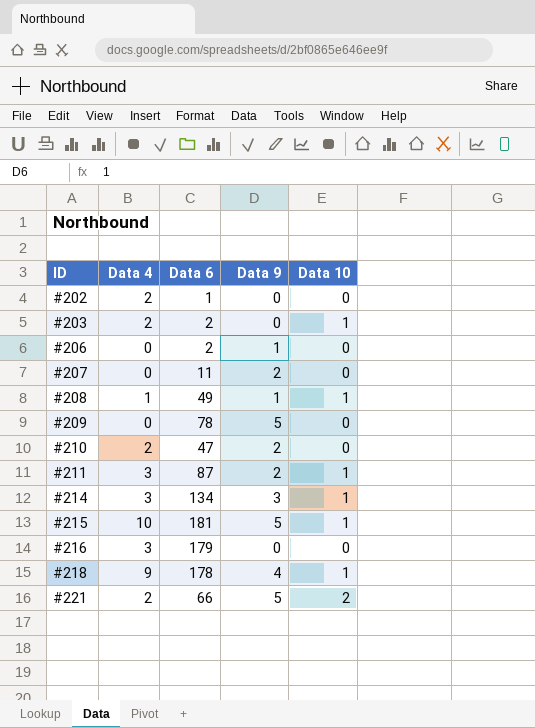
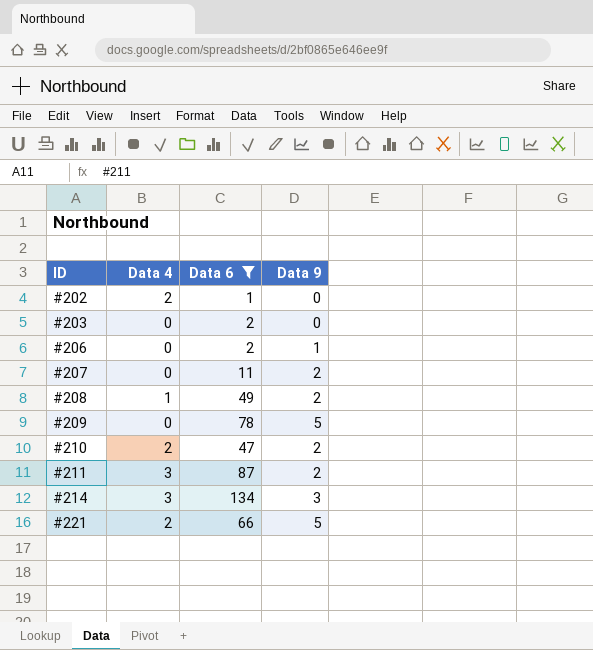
filter: none -> Data 6 <= 134
column Data 10 | position: 5 -> none
#203 | Data 4: 2 -> 0
#208 | Data 9: 1 -> 2

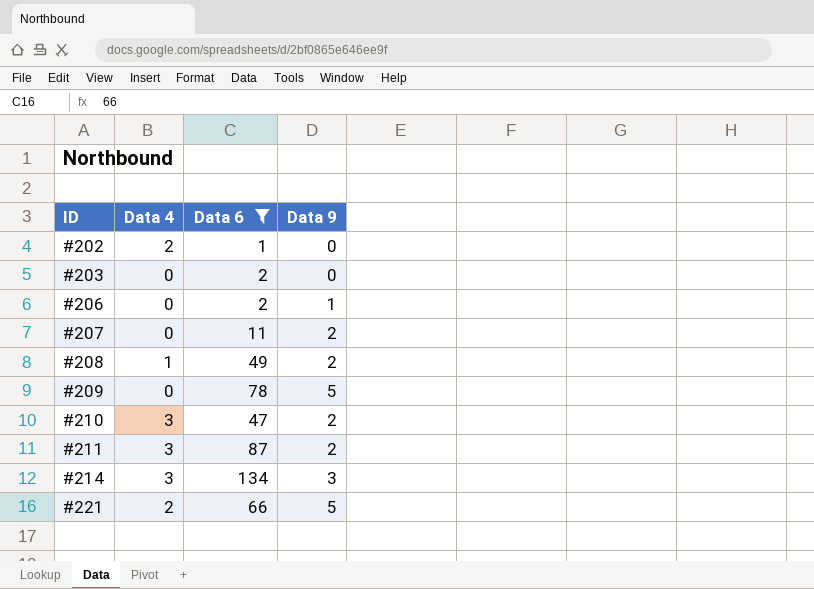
#210 | Data 4: 2 -> 3

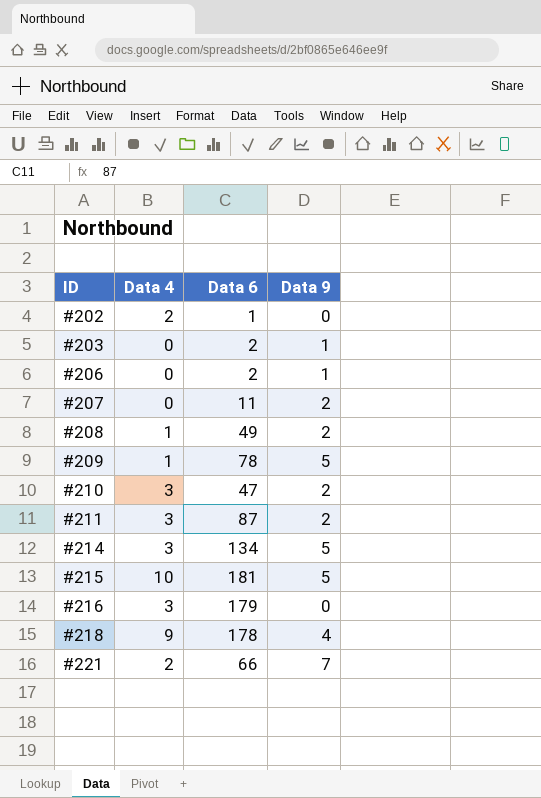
filter: Data 6 <= 134 -> none
#203 | Data 9: 0 -> 1
#209 | Data 4: 0 -> 1
#214 | Data 9: 3 -> 5
#221 | Data 9: 5 -> 7

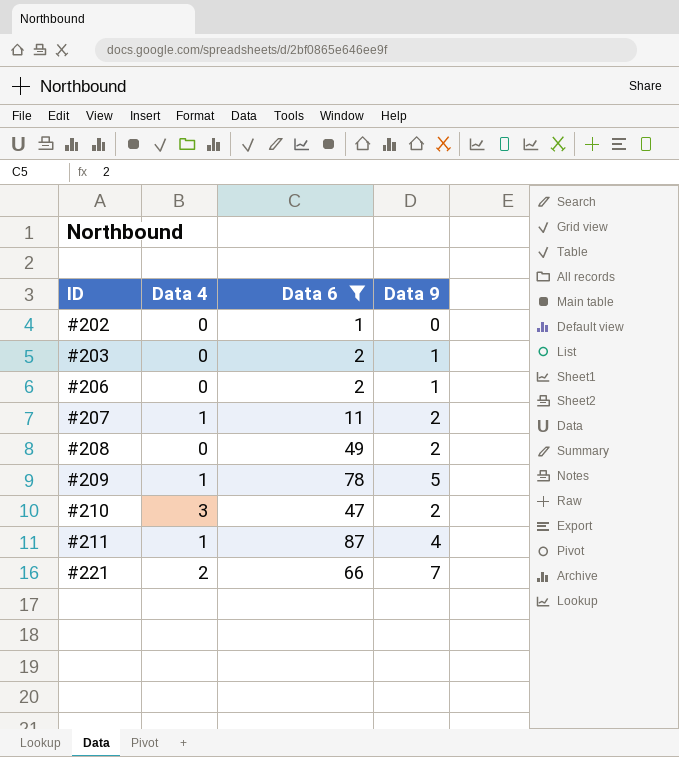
filter: none -> Data 6 <= 87
#202 | Data 4: 2 -> 0
#207 | Data 4: 0 -> 1
#208 | Data 4: 1 -> 0
#211 | Data 4: 3 -> 1
#211 | Data 9: 2 -> 4

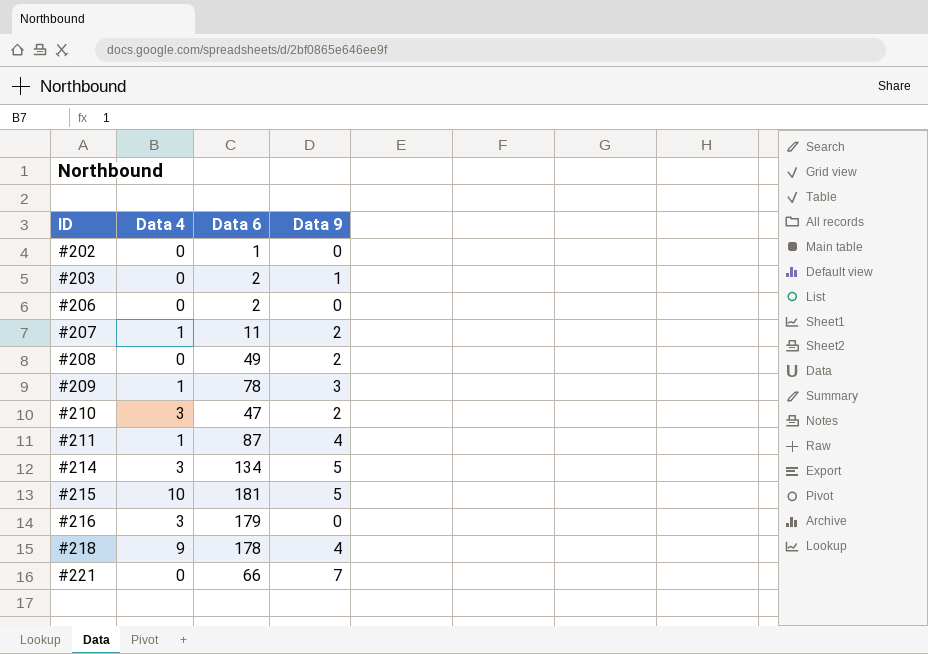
filter: Data 6 <= 87 -> none
#206 | Data 9: 1 -> 0
#209 | Data 9: 5 -> 3
#221 | Data 4: 2 -> 0

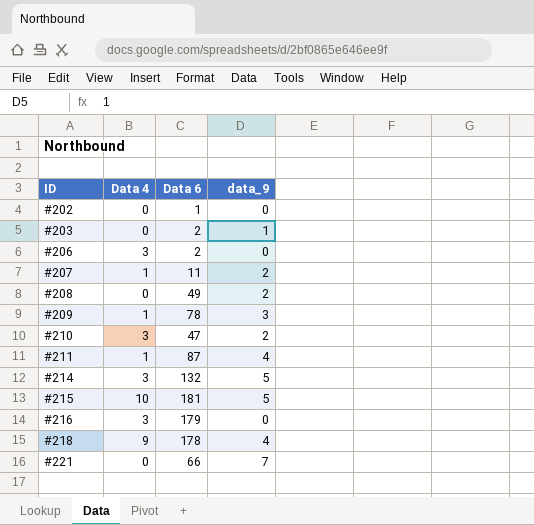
column name: Data 9 -> data_9
#206 | Data 4: 0 -> 3
#214 | Data 6: 134 -> 132

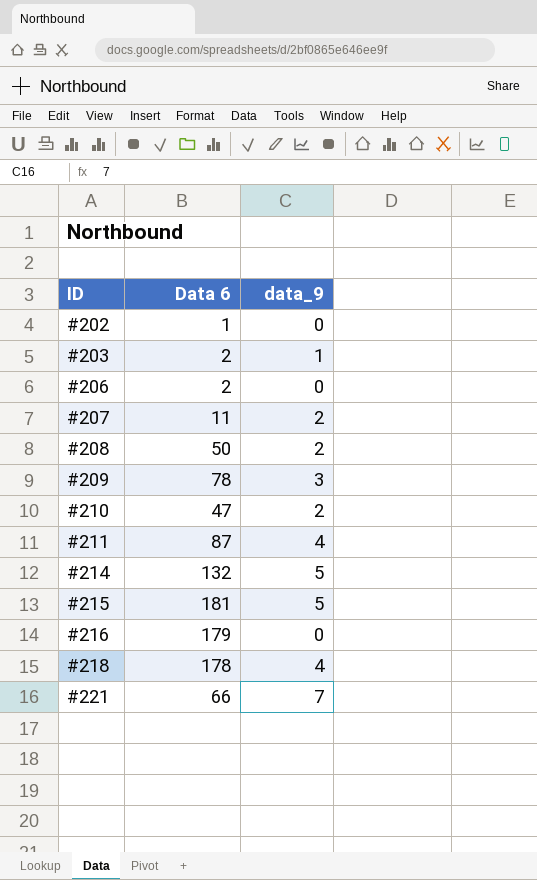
column Data 4 | position: 2 -> none
#208 | Data 6: 49 -> 50

